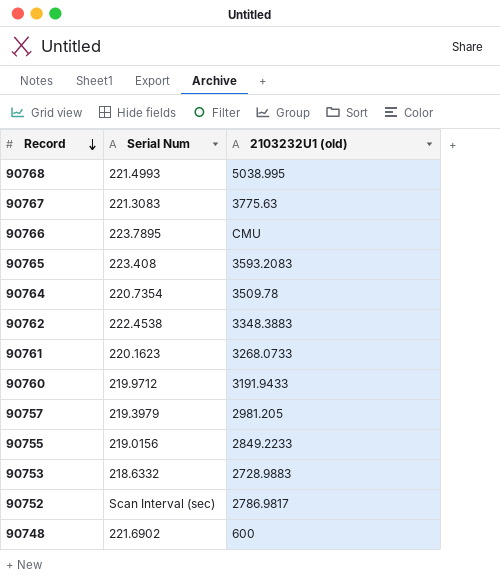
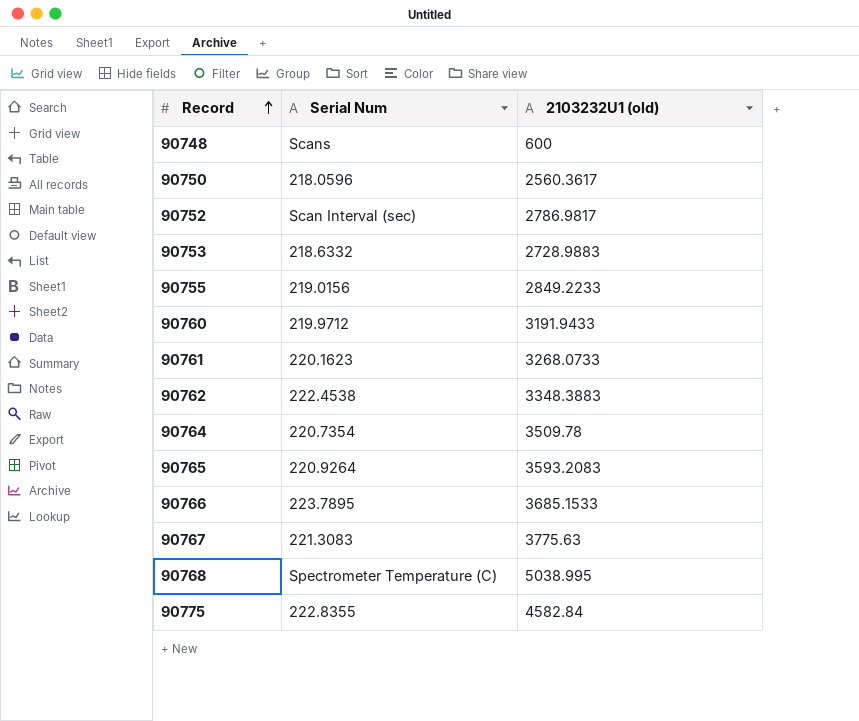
row order: Record descending -> Record ascending
row 90757: 219.3979 | 2981.205 -> none
90748 | Serial Num: 221.6902 -> Scans
row 90750: none -> 218.0596 | 2560.3617
90765 | Serial Num: 223.408 -> 220.9264
90766 | 2103232U1 (old): CMU -> 3685.1533
90768 | Serial Num: 221.4993 -> Spectrometer Temperature (C)
row 90775: none -> 222.8355 | 4582.84

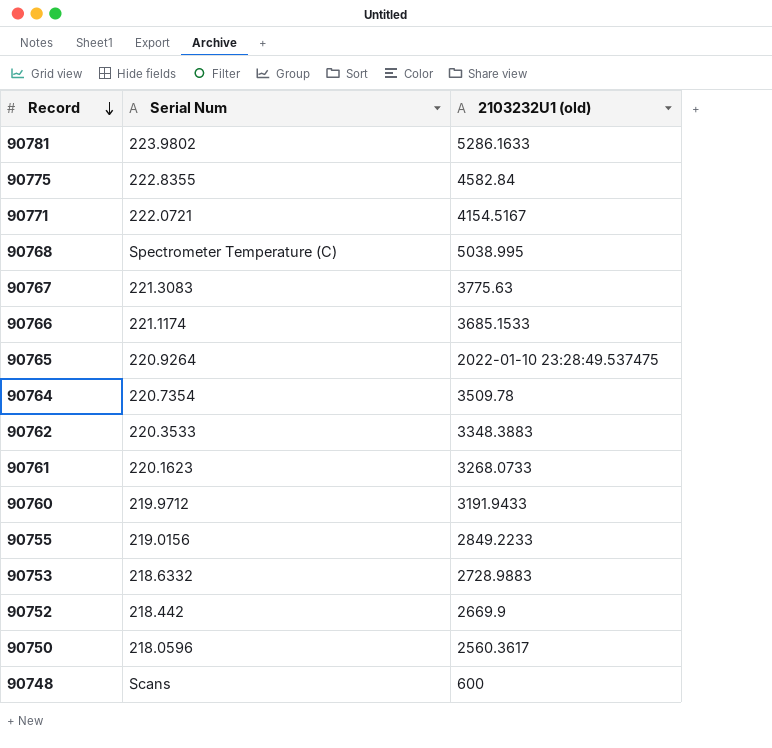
row order: Record ascending -> Record descending
row 90781: none -> 223.9802 | 5286.1633
row 90771: none -> 222.0721 | 4154.5167
90766 | Serial Num: 223.7895 -> 221.1174
90765 | 2103232U1 (old): 3593.2083 -> 2022-01-10 23:28:49.537475
90762 | Serial Num: 222.4538 -> 220.3533
90752 | Serial Num: Scan Interval (sec) -> 218.442
90752 | 2103232U1 (old): 2786.9817 -> 2669.9

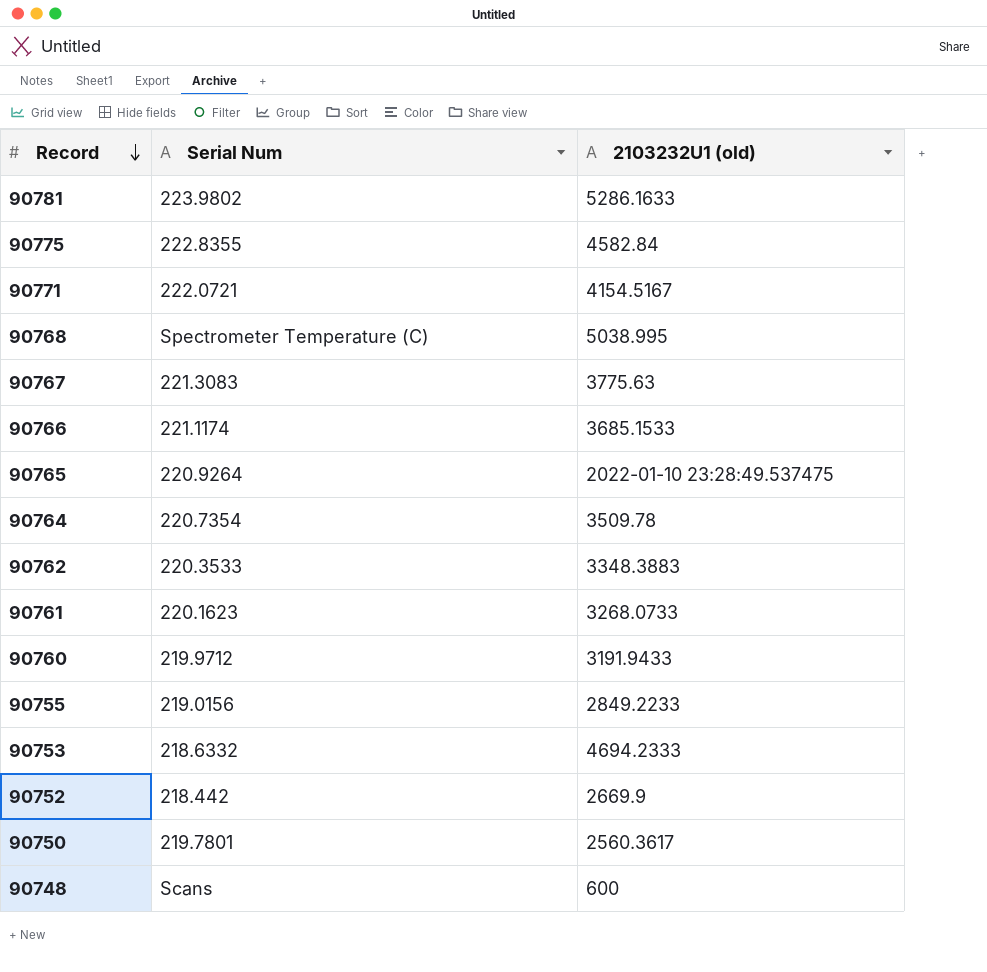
90753 | 2103232U1 (old): 2728.9883 -> 4694.2333
90750 | Serial Num: 218.0596 -> 219.7801

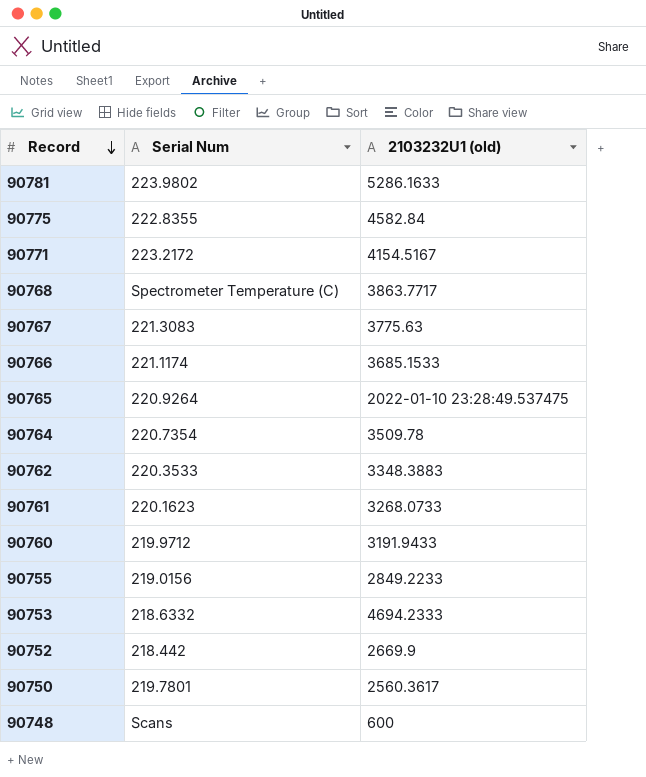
90771 | Serial Num: 222.0721 -> 223.2172
90768 | 2103232U1 (old): 5038.995 -> 3863.7717

